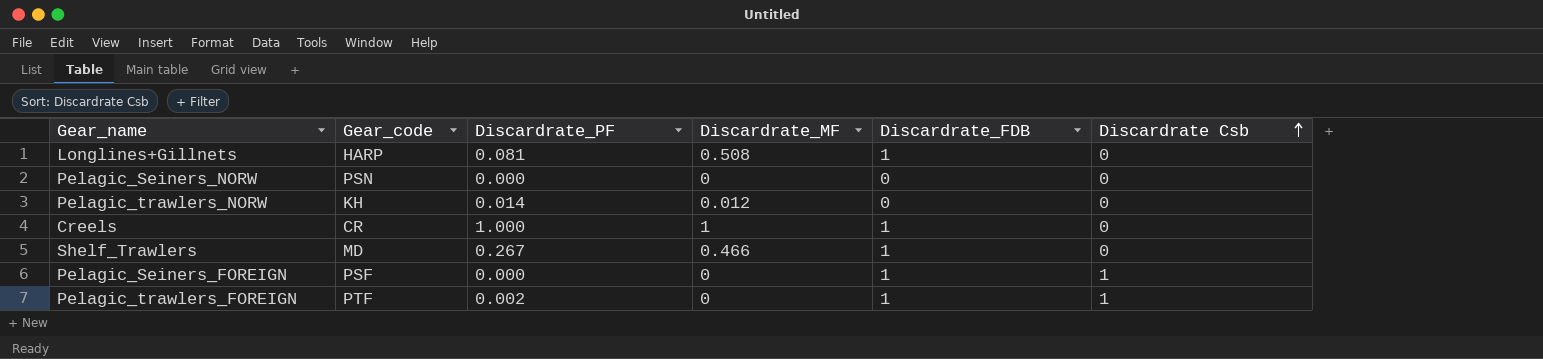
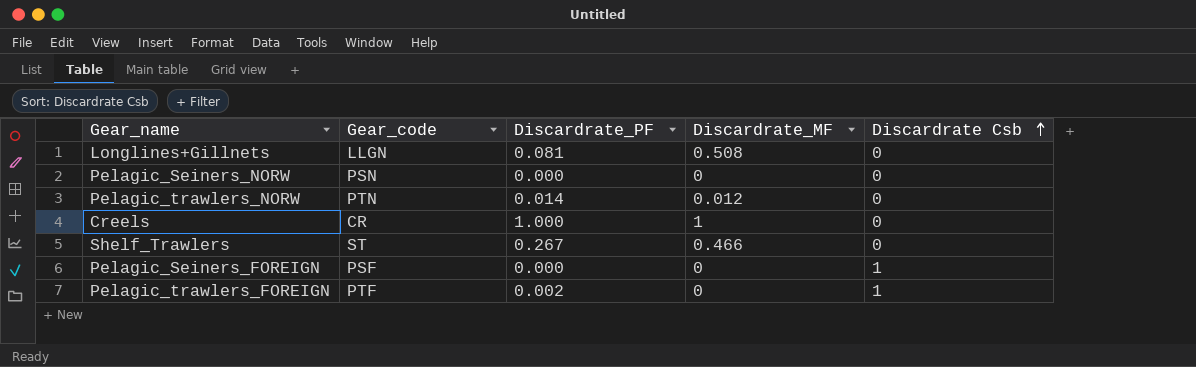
column Discardrate_FDB | position: 5 -> none
Longlines+Gillnets | Gear_code: HARP -> LLGN
Pelagic_trawlers_NORW | Gear_code: KH -> PTN
Shelf_Trawlers | Gear_code: MD -> ST

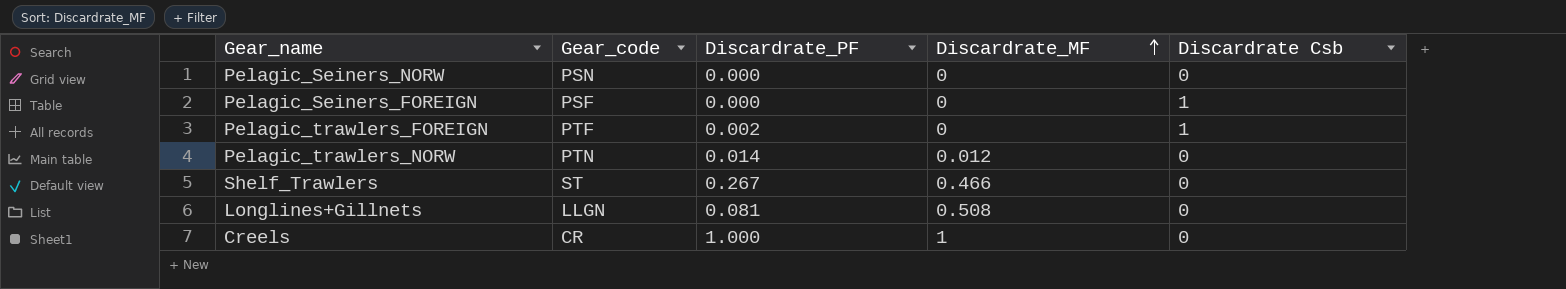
row order: Discardrate Csb ascending -> Discardrate_MF ascending

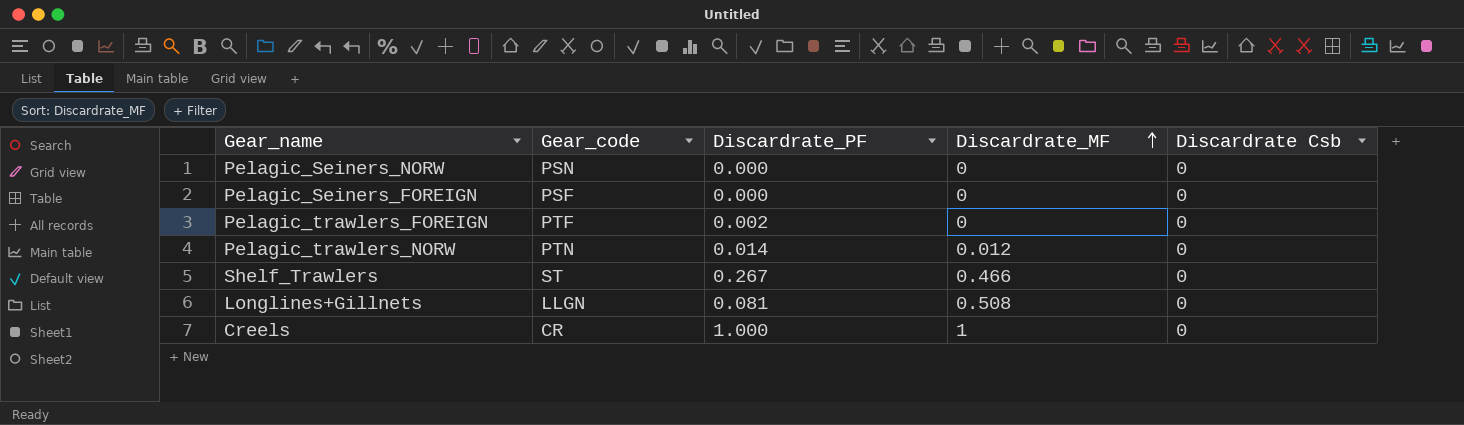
Pelagic_Seiners_FOREIGN | Discardrate Csb: 1 -> 0
Pelagic_trawlers_FOREIGN | Discardrate Csb: 1 -> 0

